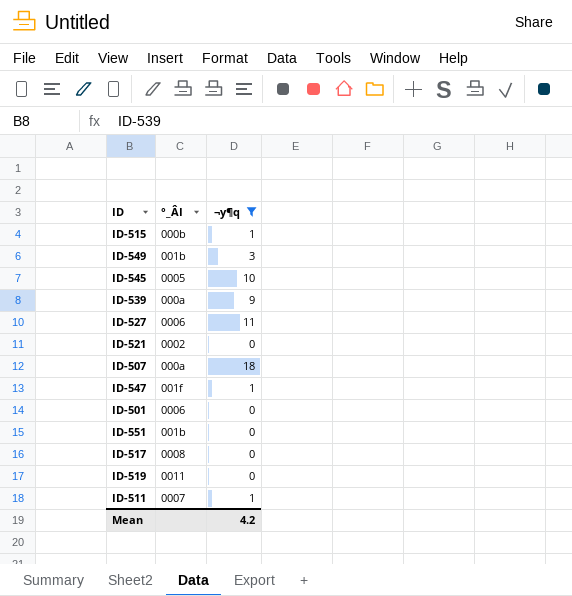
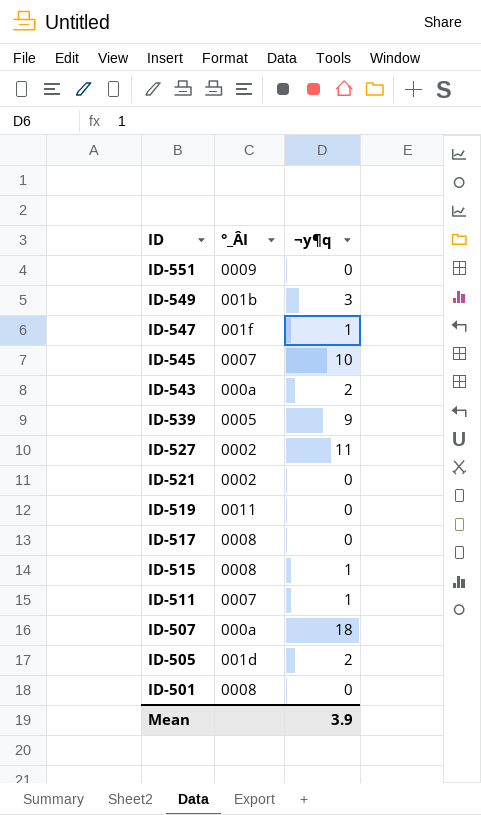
filter: ¬y¶q != 2 -> none
row order: none -> ID descending
ID-551 | °_ÂI: 001b -> 0009
ID-545 | °_ÂI: 0005 -> 0007
ID-539 | °_ÂI: 000a -> 0005
ID-527 | °_ÂI: 0006 -> 0002
ID-515 | °_ÂI: 000b -> 0008
ID-501 | °_ÂI: 0006 -> 0008
Mean | ¬y¶q: 4.2 -> 3.9

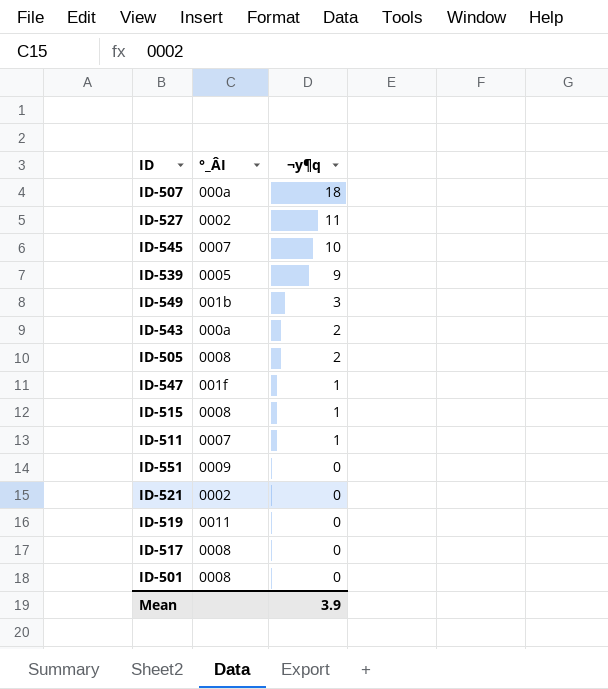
row order: ID descending -> ¬y¶q descending
ID-505 | °_ÂI: 001d -> 0008

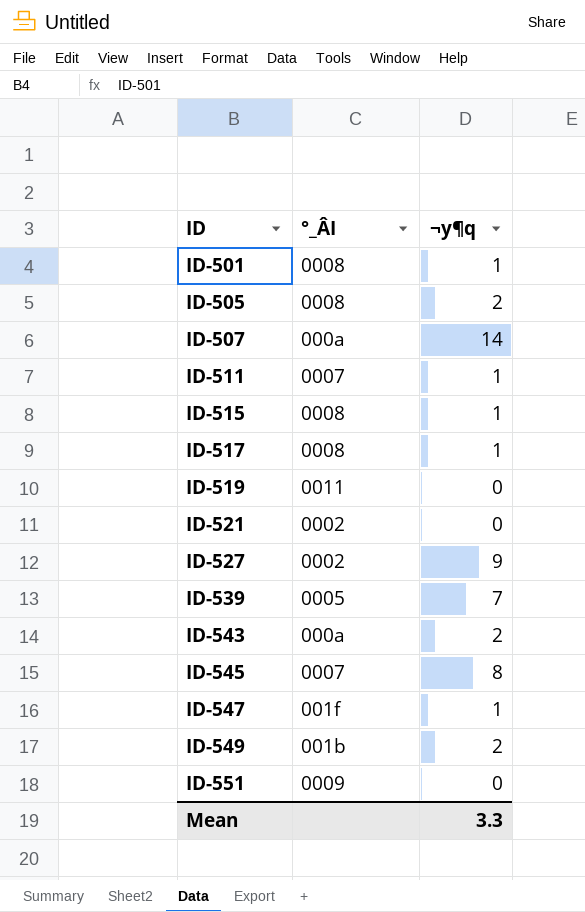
row order: ¬y¶q descending -> ID ascending
ID-501 | ¬y¶q: 0 -> 1
ID-507 | ¬y¶q: 18 -> 14
ID-517 | ¬y¶q: 0 -> 1
ID-527 | ¬y¶q: 11 -> 9
ID-539 | ¬y¶q: 9 -> 7
ID-545 | ¬y¶q: 10 -> 8
ID-549 | ¬y¶q: 3 -> 2
Mean | ¬y¶q: 3.9 -> 3.3

